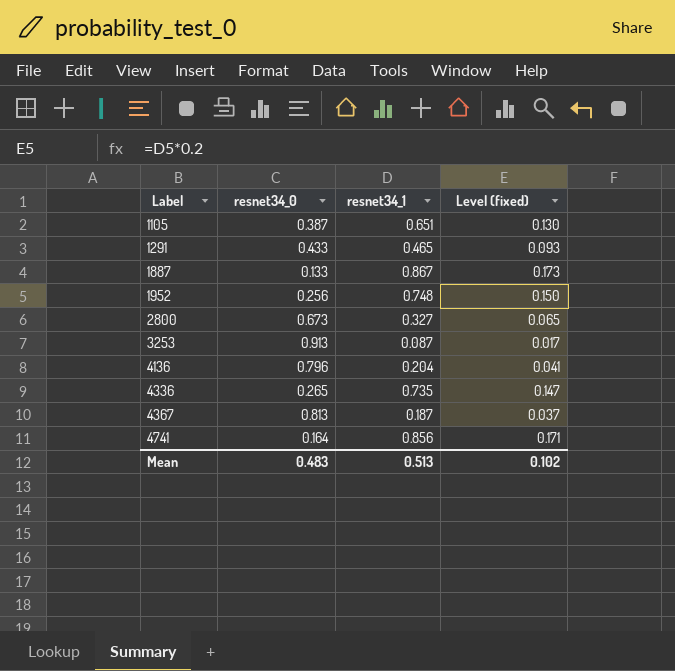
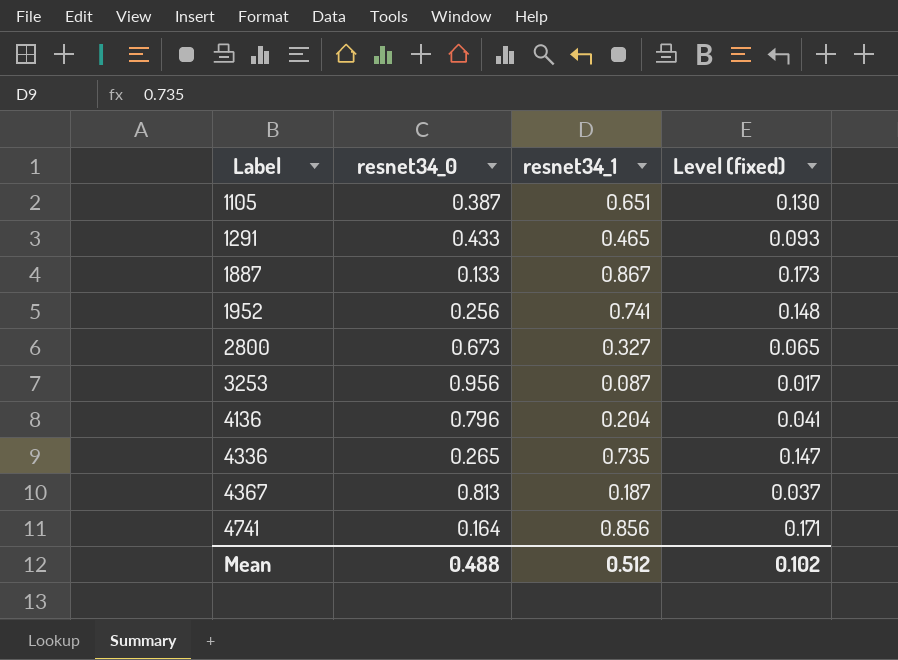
1952 | resnet34_1: 0.748 -> 0.741
1952 | Level (fixed): 0.150 -> 0.148
3253 | resnet34_0: 0.913 -> 0.956
Mean | resnet34_0: 0.483 -> 0.488
Mean | resnet34_1: 0.513 -> 0.512

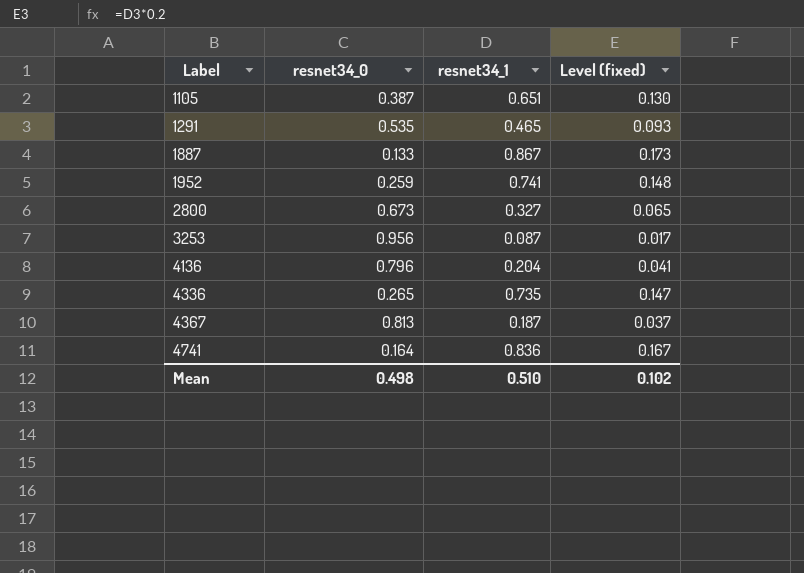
1291 | resnet34_0: 0.433 -> 0.535
1952 | resnet34_0: 0.256 -> 0.259
4741 | resnet34_1: 0.856 -> 0.836
4741 | Level (fixed): 0.171 -> 0.167
Mean | resnet34_0: 0.488 -> 0.498
Mean | resnet34_1: 0.512 -> 0.510

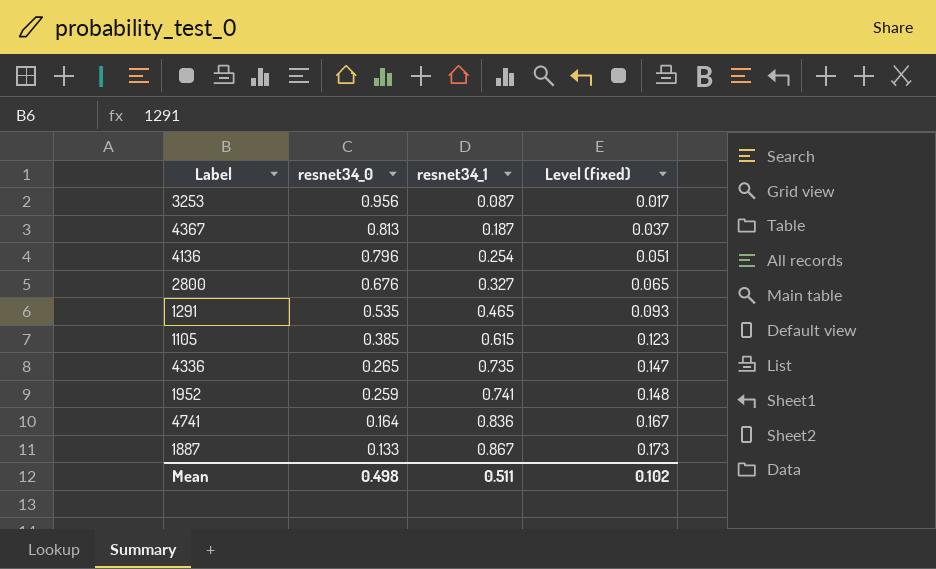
row order: Label ascending -> resnet34_0 descending
4136 | resnet34_1: 0.204 -> 0.254
4136 | Level (fixed): 0.041 -> 0.051
2800 | resnet34_0: 0.673 -> 0.676
1105 | resnet34_0: 0.387 -> 0.385
1105 | resnet34_1: 0.651 -> 0.615
1105 | Level (fixed): 0.130 -> 0.123
Mean | resnet34_1: 0.510 -> 0.511

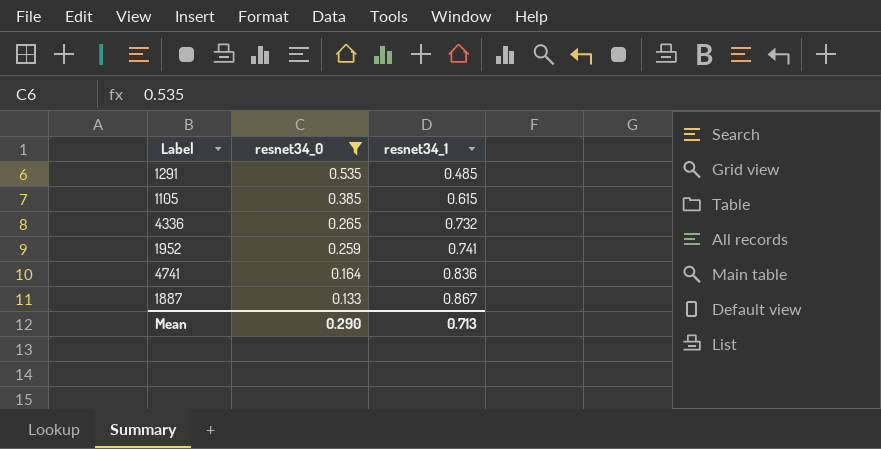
filter: none -> resnet34_0 <= 0.535
column Level (fixed) | formula: [resnet34_1] * 0.2 -> none
1291 | resnet34_1: 0.465 -> 0.485
4336 | resnet34_1: 0.735 -> 0.732
Mean | resnet34_0: 0.498 -> 0.290
Mean | resnet34_1: 0.511 -> 0.713

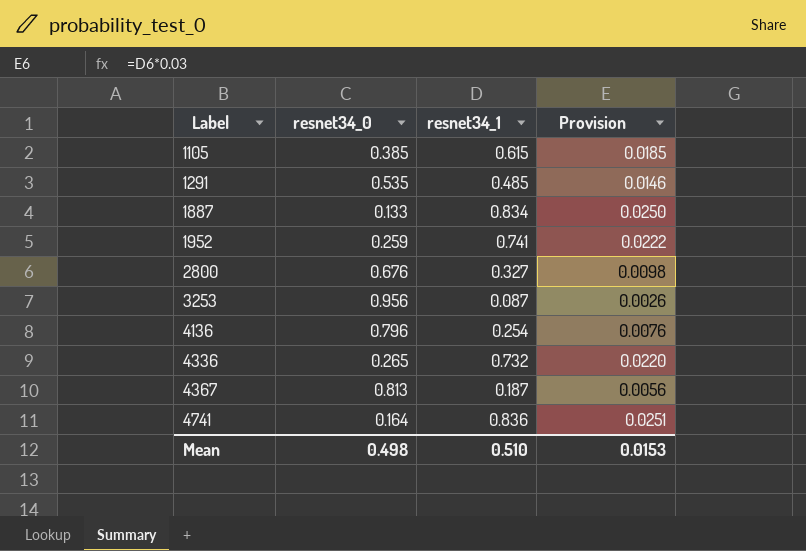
filter: resnet34_0 <= 0.535 -> none
row order: resnet34_0 descending -> Label ascending
column Provision | formula: none -> [resnet34_1] * 0.03
1887 | resnet34_1: 0.867 -> 0.834
Mean | resnet34_0: 0.290 -> 0.498
Mean | resnet34_1: 0.713 -> 0.510

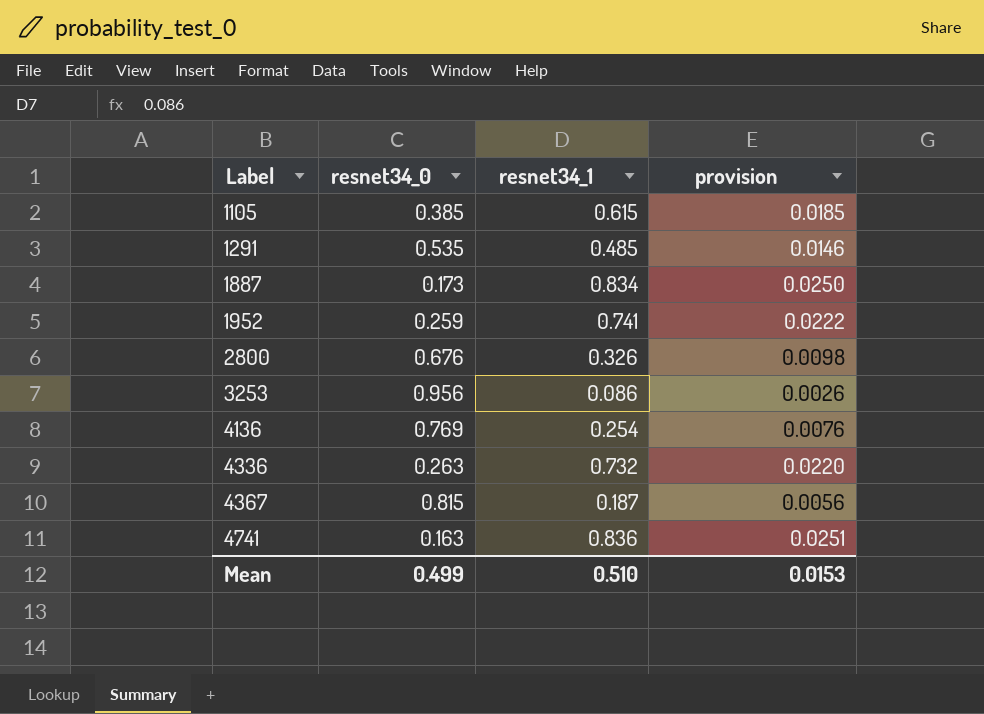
column name: Provision -> provision
1887 | resnet34_0: 0.133 -> 0.173
2800 | resnet34_1: 0.327 -> 0.326
3253 | resnet34_1: 0.087 -> 0.086
4136 | resnet34_0: 0.796 -> 0.769
4336 | resnet34_0: 0.265 -> 0.263
4367 | resnet34_0: 0.813 -> 0.815
4741 | resnet34_0: 0.164 -> 0.163
Mean | resnet34_0: 0.498 -> 0.499

